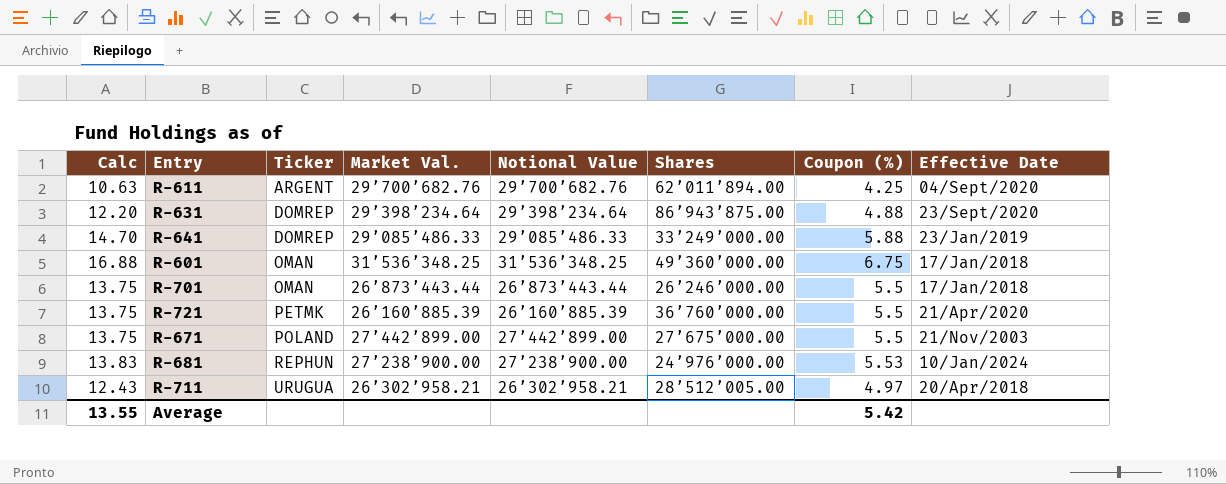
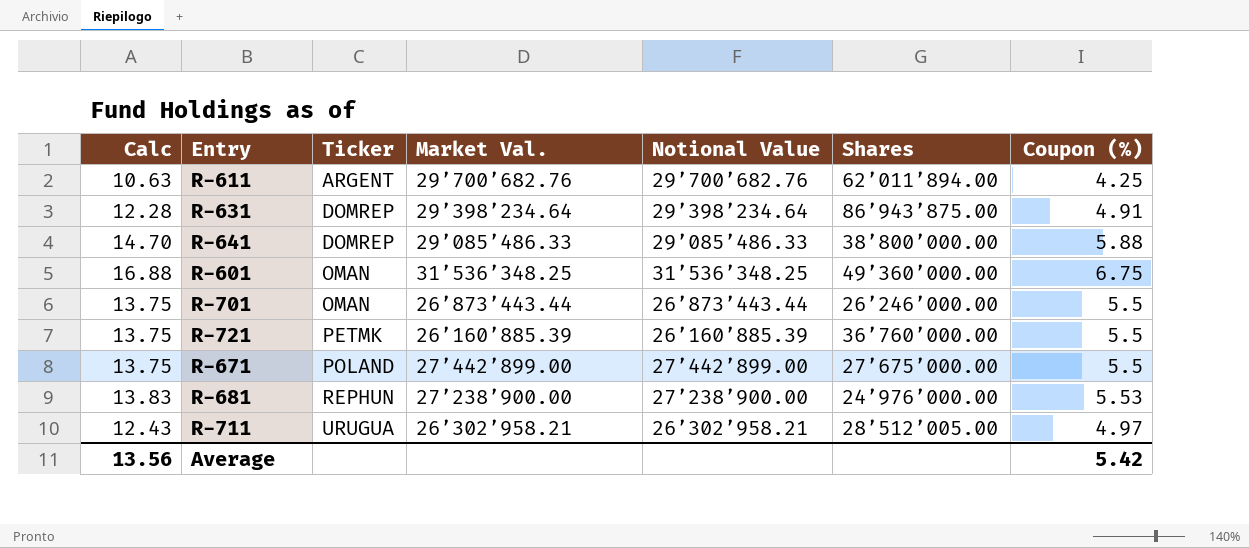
column Effective Date | position: 8 -> none
R-631 | Calc: 12.20 -> 12.28
R-631 | Coupon (%): 4.88 -> 4.91
R-641 | Shares: 33’249’000.00 -> 38’800’000.00
Average | Calc: 13.55 -> 13.56

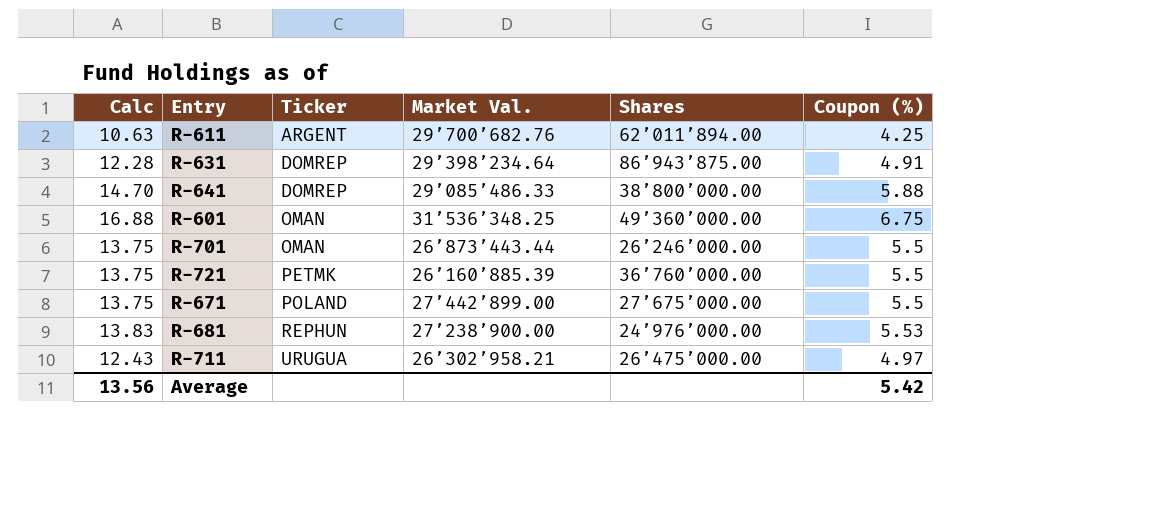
column Notional Value | position: 5 -> none
R-711 | Shares: 28’512’005.00 -> 26’475’000.00

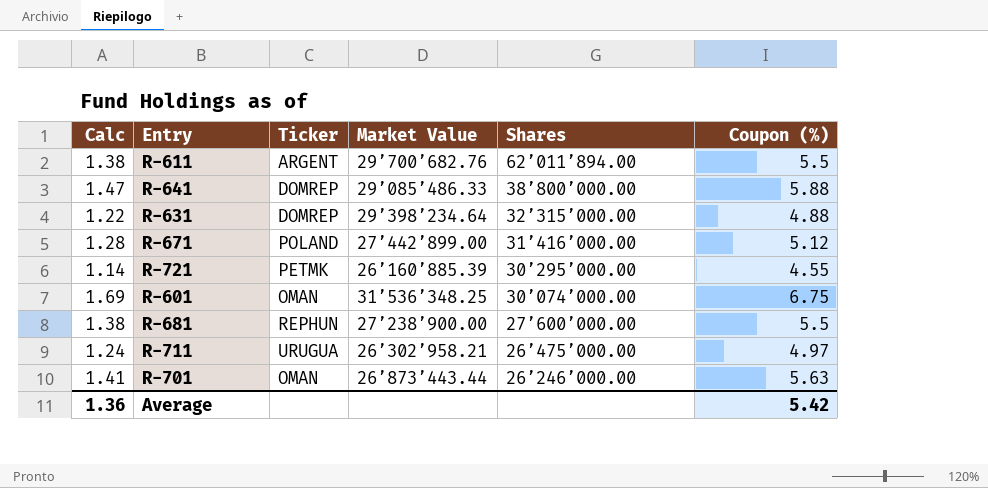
row order: Ticker ascending -> Shares descending
column Calc | formula: [Coupon (%)] * 2.5 -> [Coupon (%)] * 0.25
column name: Market Val. -> Market Value
R-611 | Coupon (%): 4.25 -> 5.5
R-631 | Shares: 86’943’875.00 -> 32’315’000.00
R-631 | Coupon (%): 4.91 -> 4.88
R-671 | Shares: 27’675’000.00 -> 31’416’000.00
R-671 | Coupon (%): 5.5 -> 5.12
R-721 | Shares: 36’760’000.00 -> 30’295’000.00
R-721 | Coupon (%): 5.5 -> 4.55
R-601 | Shares: 49’360’000.00 -> 30’074’000.00
R-681 | Shares: 24’976’000.00 -> 27’600’000.00
R-681 | Coupon (%): 5.53 -> 5.5
R-701 | Coupon (%): 5.5 -> 5.63
Average | Calc: 13.56 -> 1.36

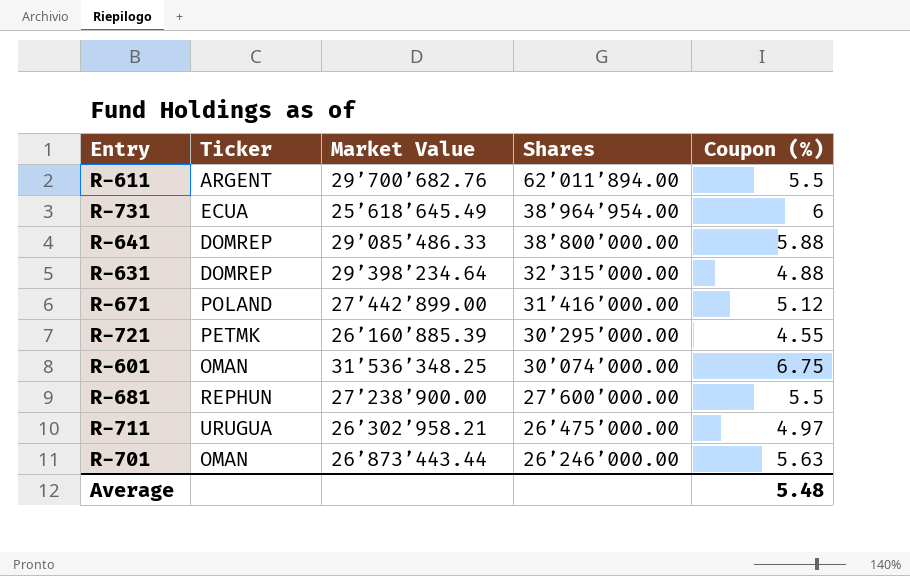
column Calc | formula: [Coupon (%)] * 0.25 -> none
row R-731: none -> ECUA | 25’618’645.49 | 38’964’954.00 | 6
Average | Coupon (%): 5.42 -> 5.48

